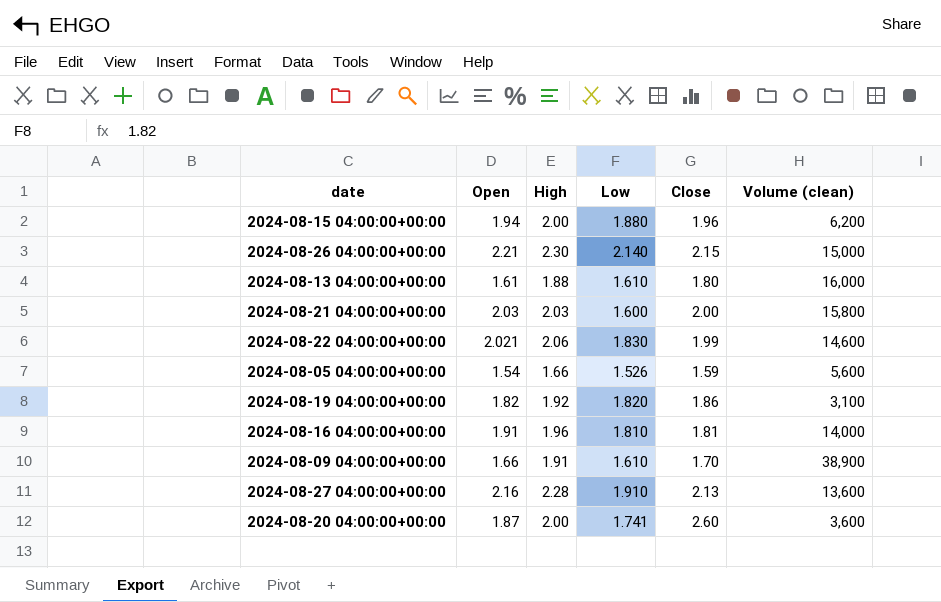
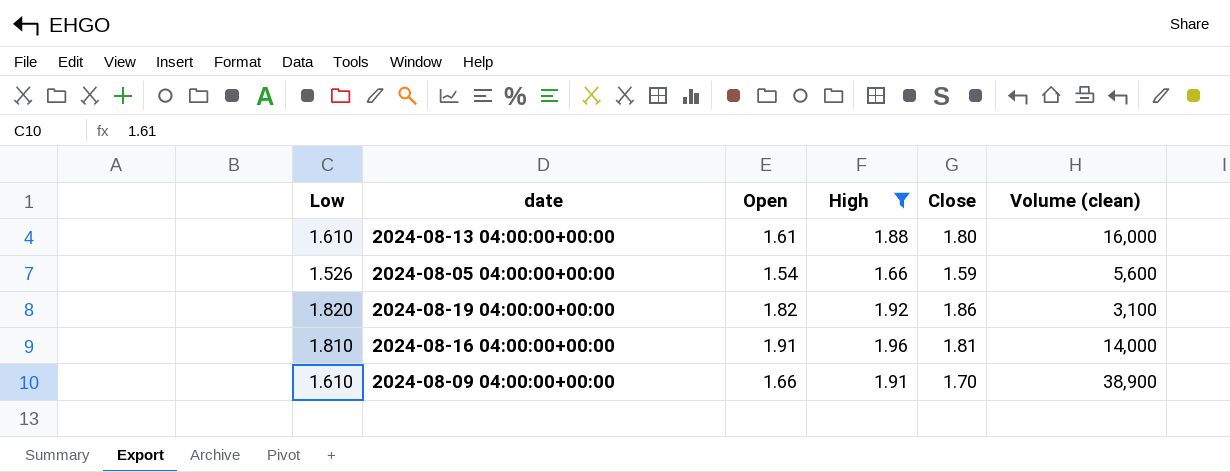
filter: none -> High <= 1.96
column Low | position: 4 -> 1

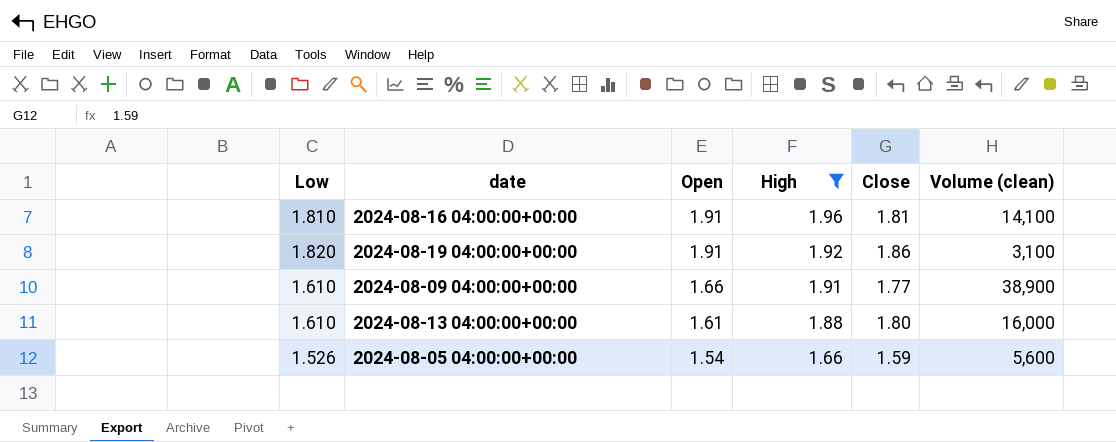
row order: none -> Open descending
2024-08-16 04:00:00+00:00 | Volume (clean): 14,000 -> 14,100
2024-08-19 04:00:00+00:00 | Open: 1.82 -> 1.91
2024-08-09 04:00:00+00:00 | Close: 1.70 -> 1.77

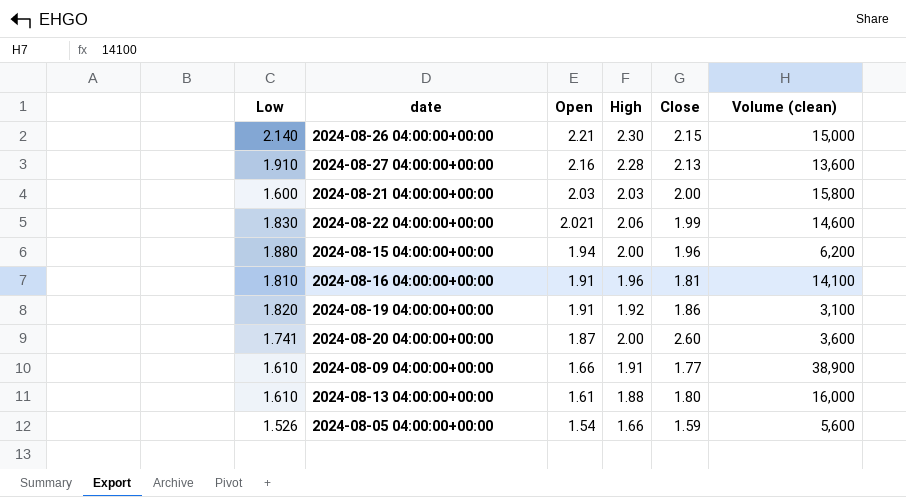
filter: High <= 1.96 -> none

